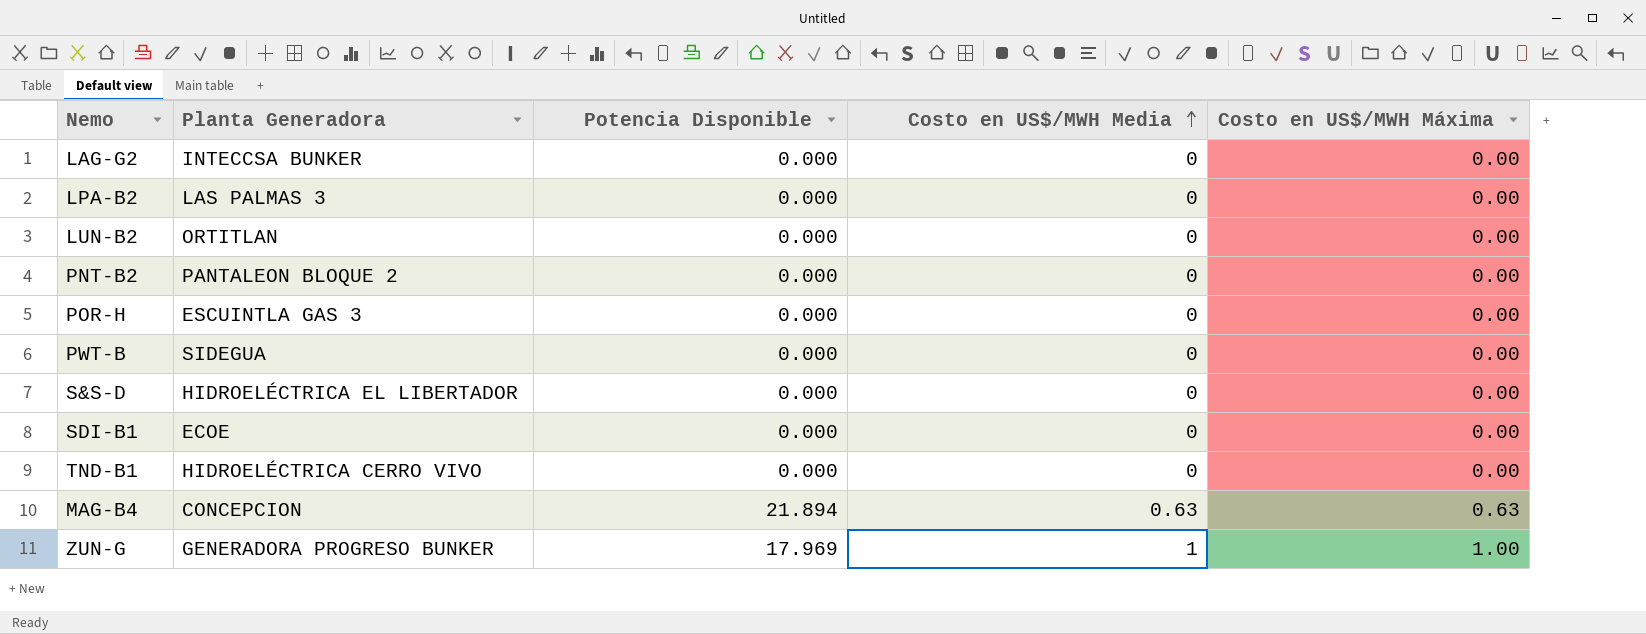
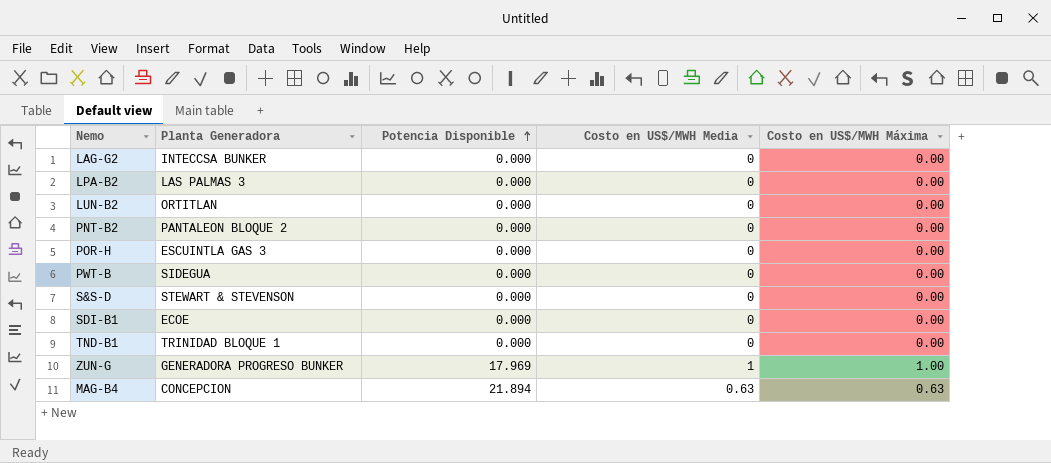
row order: Costo en US$/MWH Media ascending -> Potencia Disponible ascending
S&S-D | Planta Generadora: HIDROELÉCTRICA EL LIBERTADOR -> STEWART & STEVENSON
TND-B1 | Planta Generadora: HIDROELÉCTRICA CERRO VIVO -> TRINIDAD BLOQUE 1

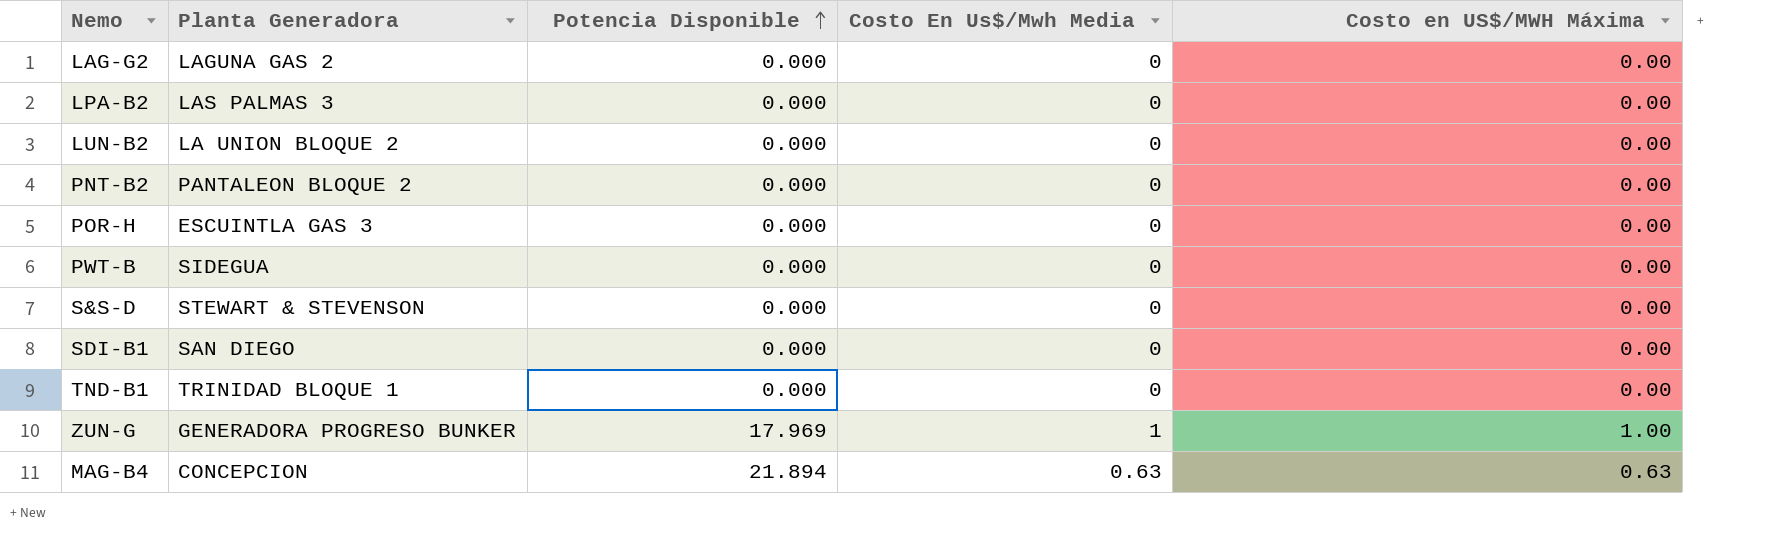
column name: Costo en US$/MWH Media -> Costo En Us$/Mwh Media
LAG-G2 | Planta Generadora: INTECCSA BUNKER -> LAGUNA GAS 2
LUN-B2 | Planta Generadora: ORTITLAN -> LA UNION BLOQUE 2
SDI-B1 | Planta Generadora: ECOE -> SAN DIEGO

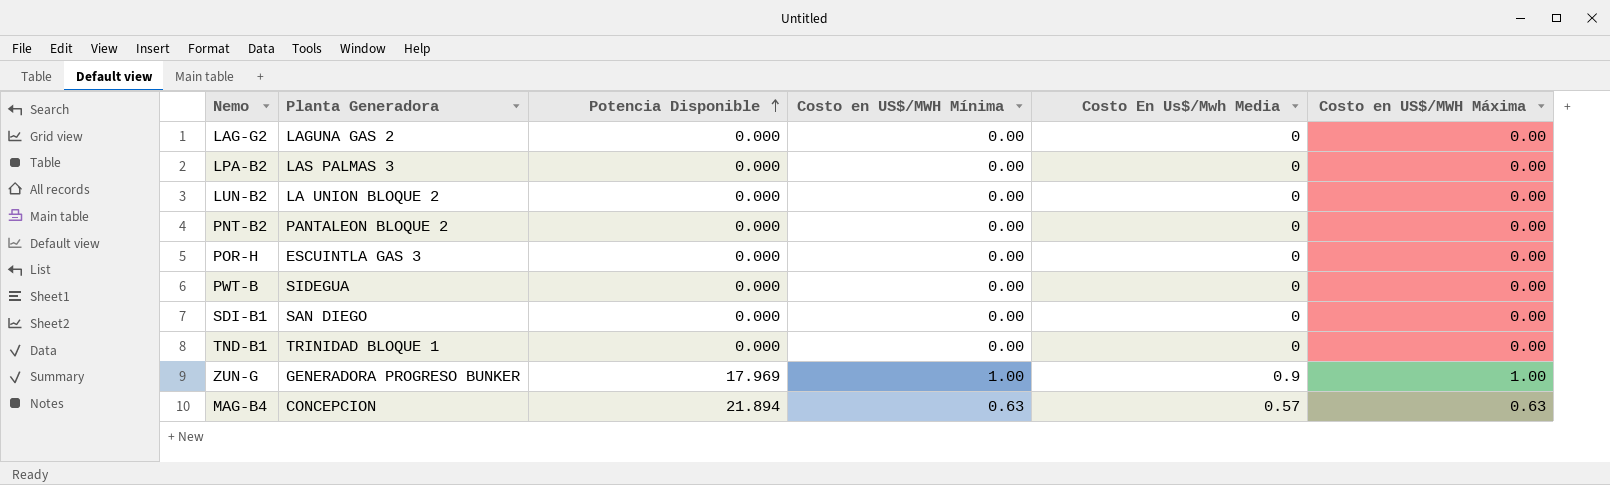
column Costo en US$/MWH Mínima | position: none -> 4
row S&S-D: STEWART & STEVENSON | 0.000 | 0 | 0.00 -> none
ZUN-G | Costo En Us$/Mwh Media: 1 -> 0.9
MAG-B4 | Costo En Us$/Mwh Media: 0.63 -> 0.57

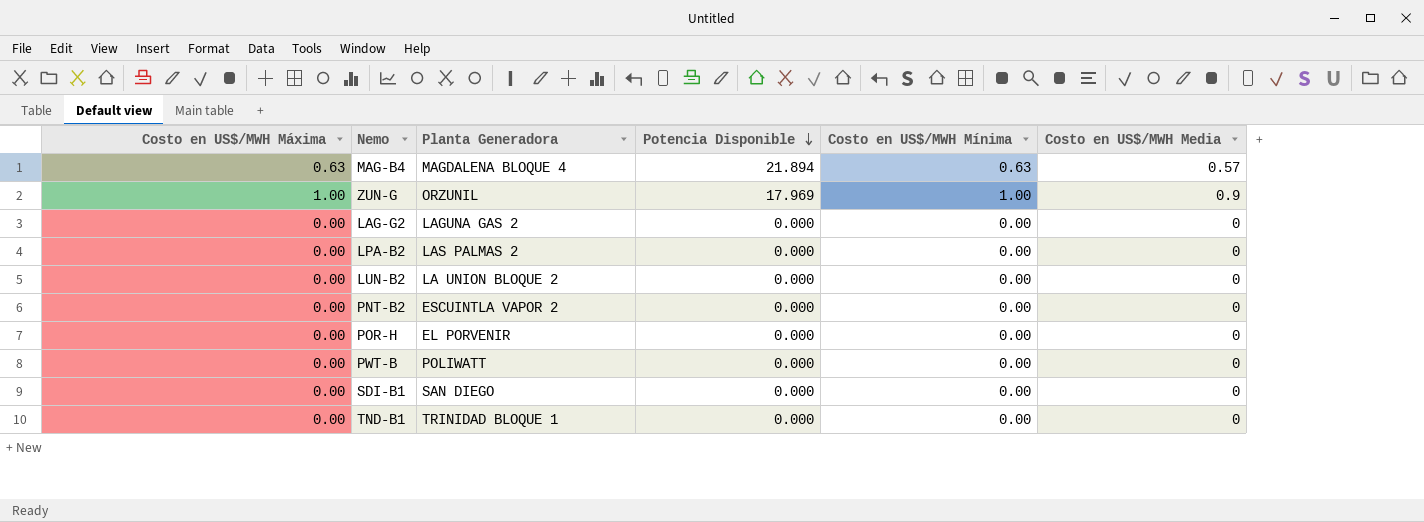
row order: Potencia Disponible ascending -> Potencia Disponible descending
column Costo en US$/MWH Máxima | position: 6 -> 1
column name: Costo En Us$/Mwh Media -> Costo en US$/MWH Media
MAG-B4 | Planta Generadora: CONCEPCION -> MAGDALENA BLOQUE 4
ZUN-G | Planta Generadora: GENERADORA PROGRESO BUNKER -> ORZUNIL
LPA-B2 | Planta Generadora: LAS PALMAS 3 -> LAS PALMAS 2
PNT-B2 | Planta Generadora: PANTALEON BLOQUE 2 -> ESCUINTLA VAPOR 2
POR-H | Planta Generadora: ESCUINTLA GAS 3 -> EL PORVENIR
PWT-B | Planta Generadora: SIDEGUA -> POLIWATT

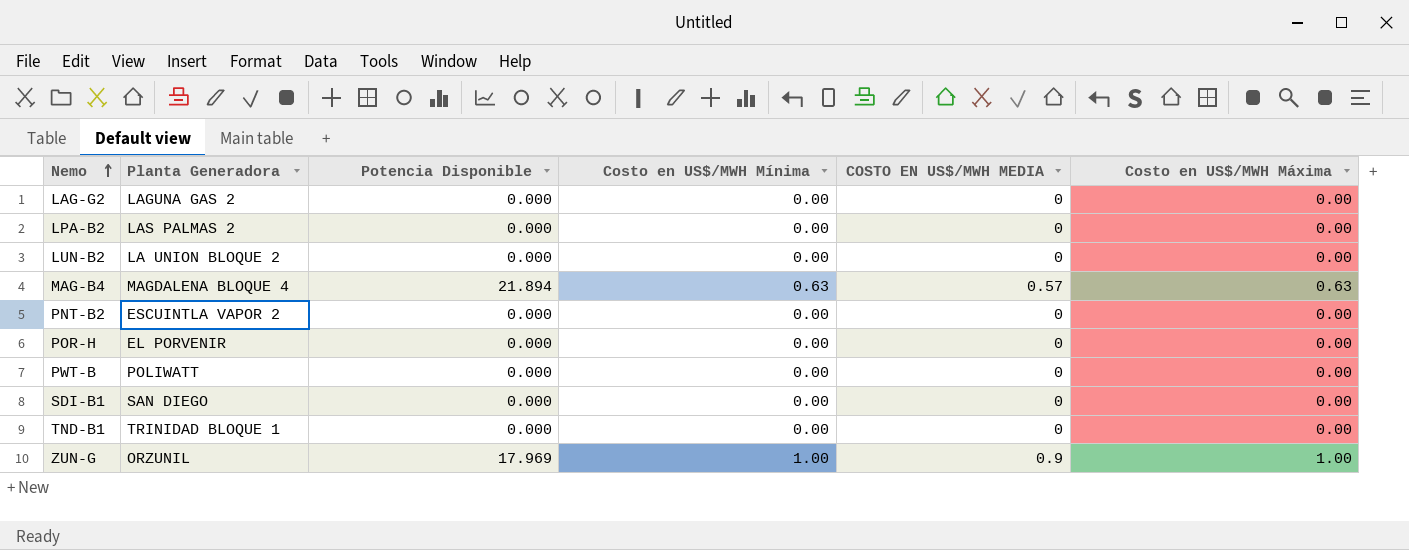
row order: Potencia Disponible descending -> Nemo ascending
column name: Costo en US$/MWH Media -> COSTO EN US$/MWH MEDIA
column Costo en US$/MWH Máxima | position: 1 -> 6

